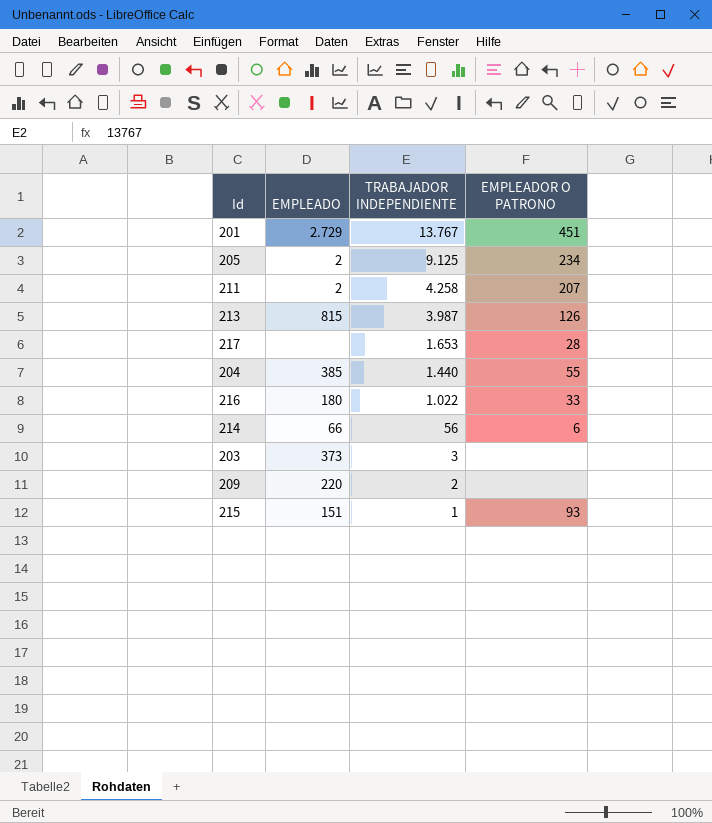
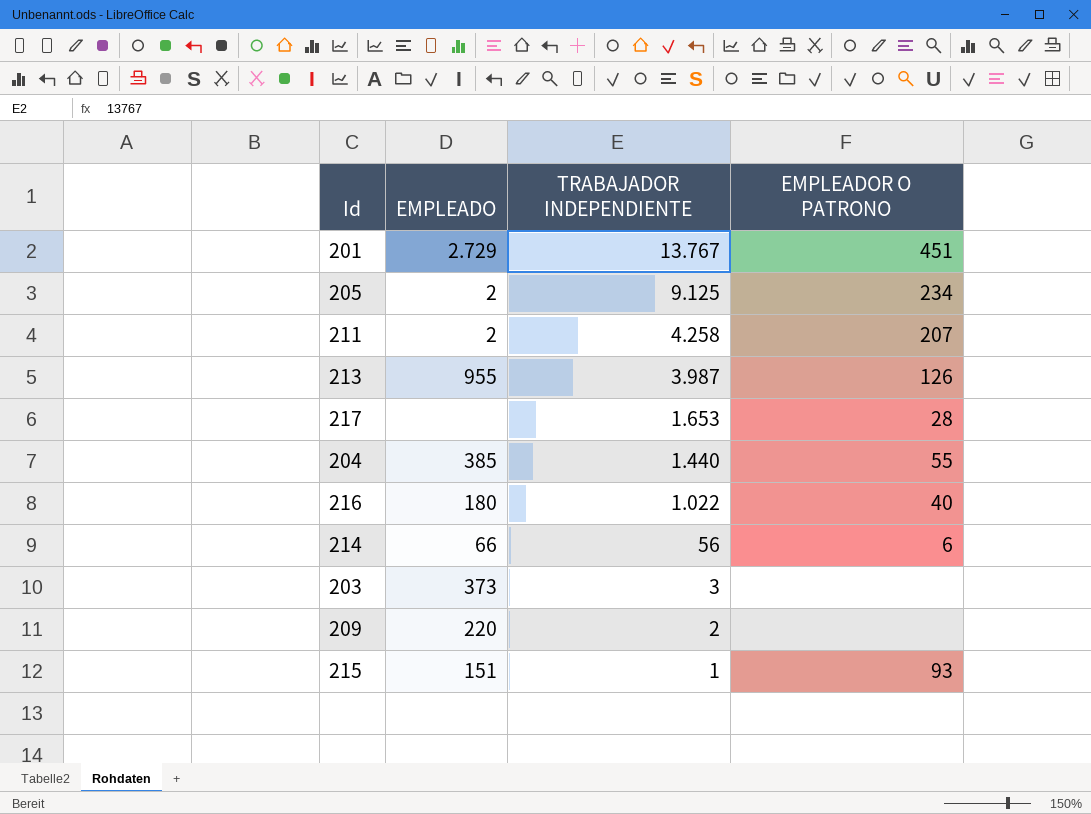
213 | EMPLEADO: 815 -> 955
216 | EMPLEADOR O PATRONO: 33 -> 40

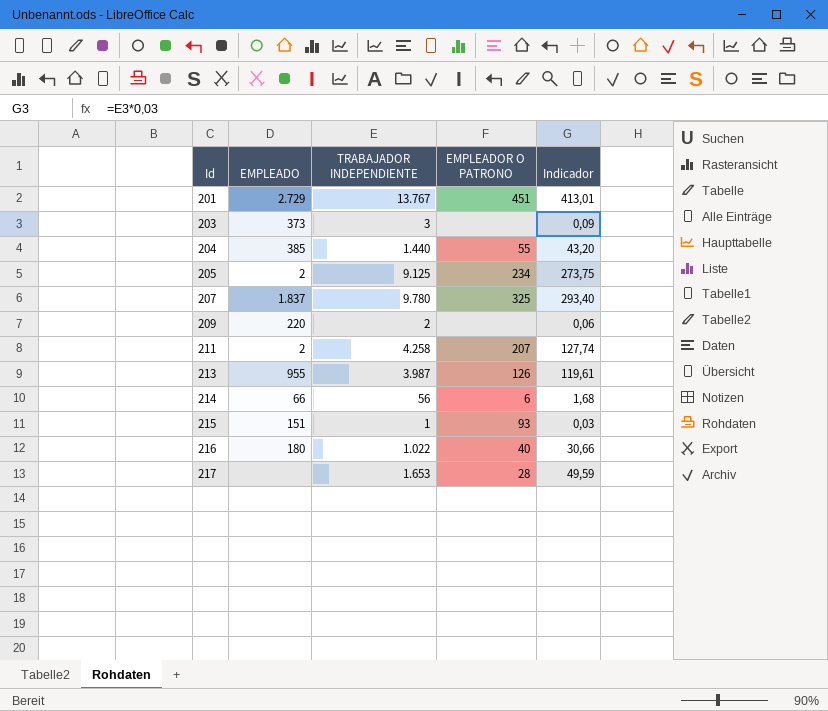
row order: TRABAJADOR INDEPENDIENTE descending -> Id ascending
column Indicador | formula: none -> [TRABAJADOR INDEPENDIENTE] * 0,03
row 207: none -> 1.837 | 9.780 | 325 | 293,40

